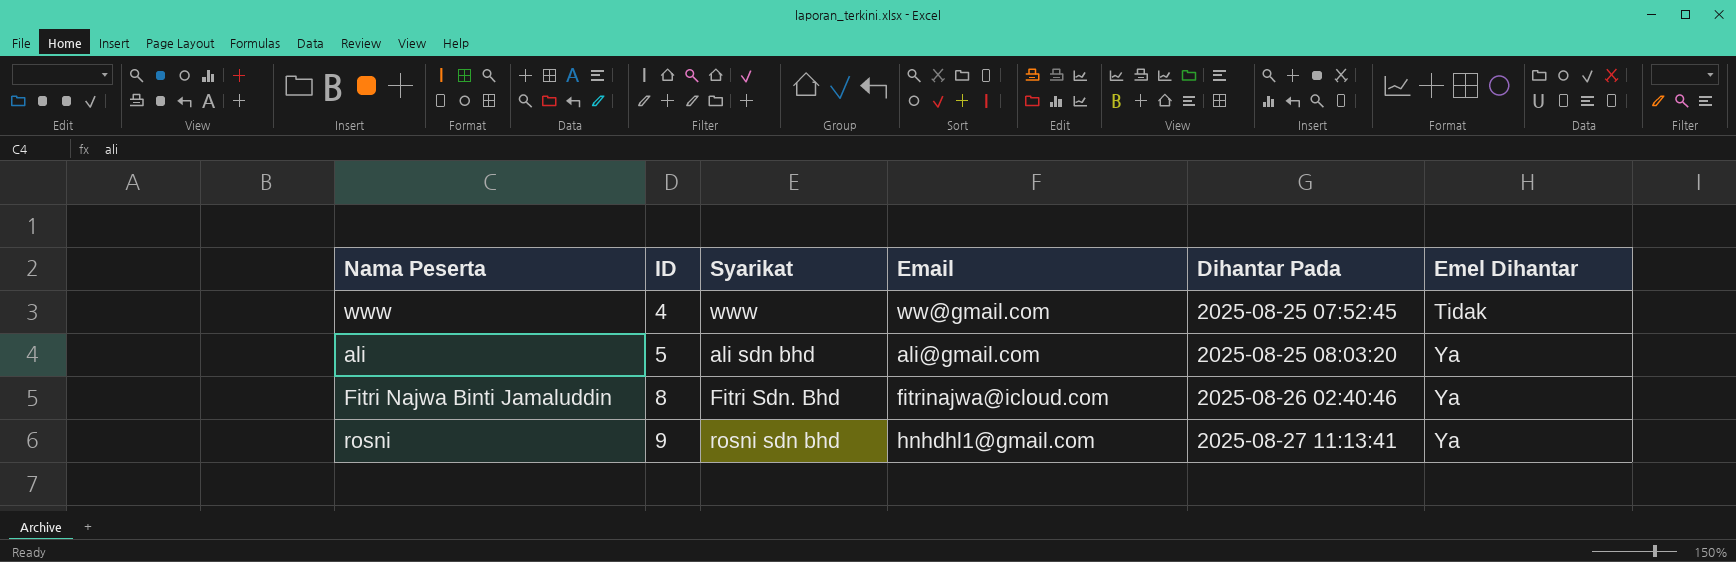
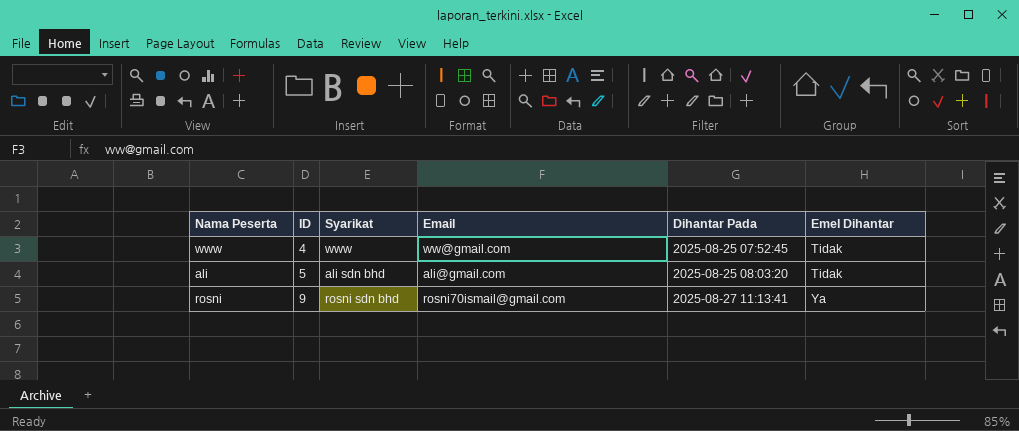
row Fitri Najwa Binti Jamaluddin: 8 | Fitri Sdn. Bhd | fitrinajwa@icloud.com | 2025-08-26 02:40:46 | Ya -> none
ali | Emel Dihantar: Ya -> Tidak
rosni | Email: hnhdhl1@gmail.com -> rosni70ismail@gmail.com

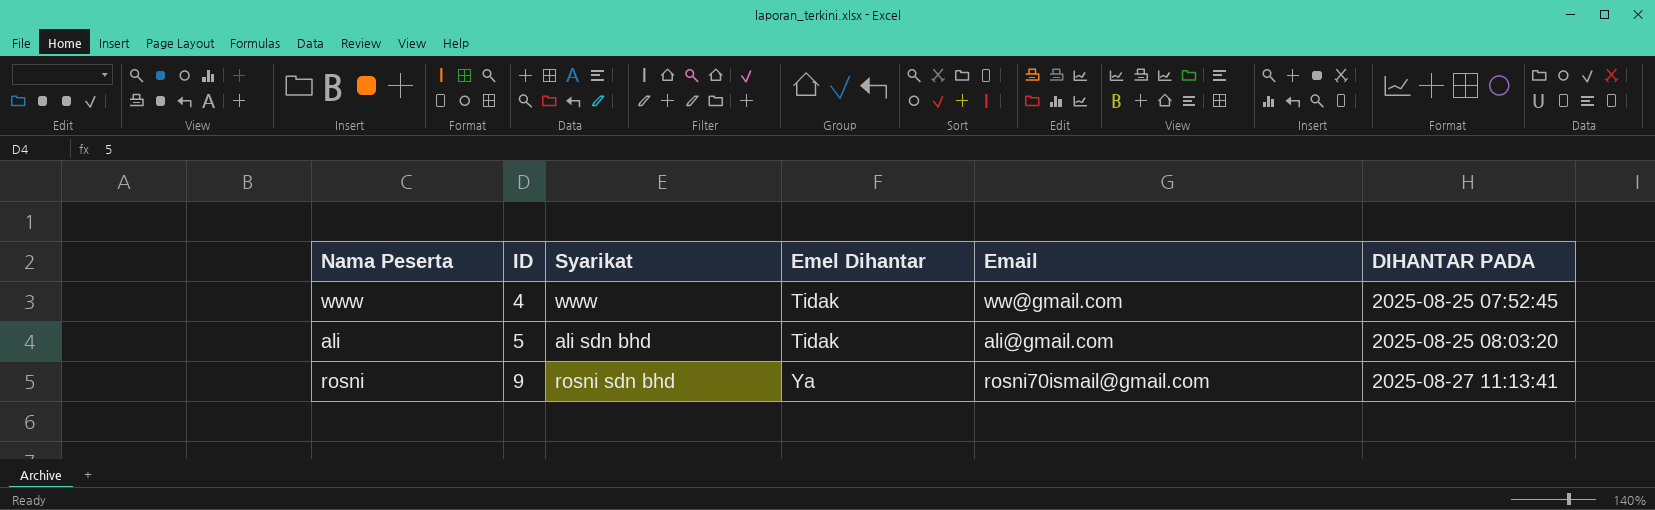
column Emel Dihantar | position: 6 -> 4
column name: Dihantar Pada -> DIHANTAR PADA

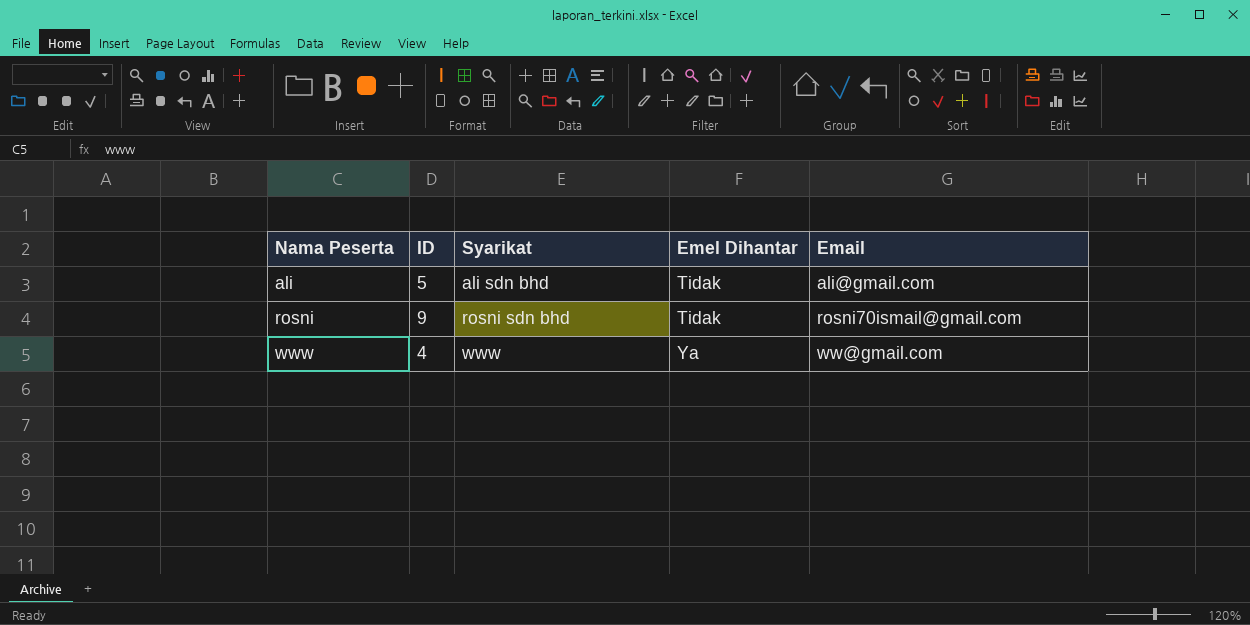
row order: ID ascending -> Nama Peserta ascending
column DIHANTAR PADA | position: 6 -> none
rosni | Emel Dihantar: Ya -> Tidak
www | Emel Dihantar: Tidak -> Ya

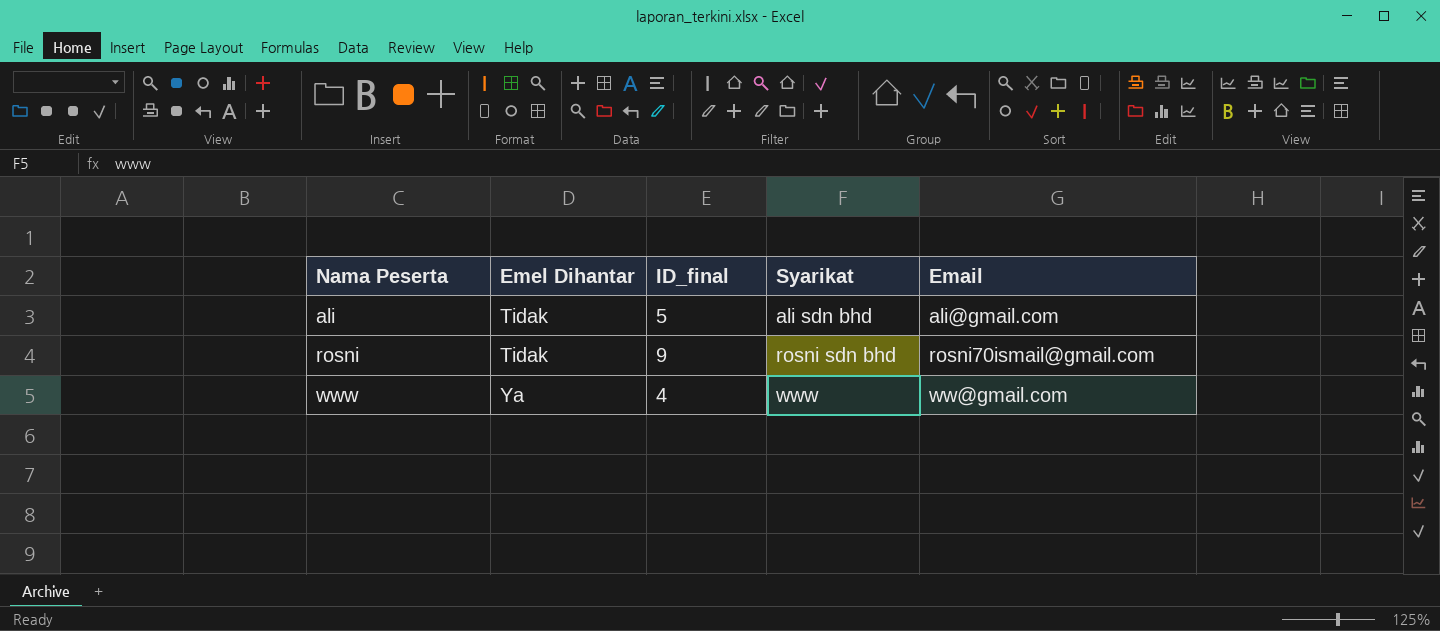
column Emel Dihantar | position: 4 -> 2
column name: ID -> ID_final

